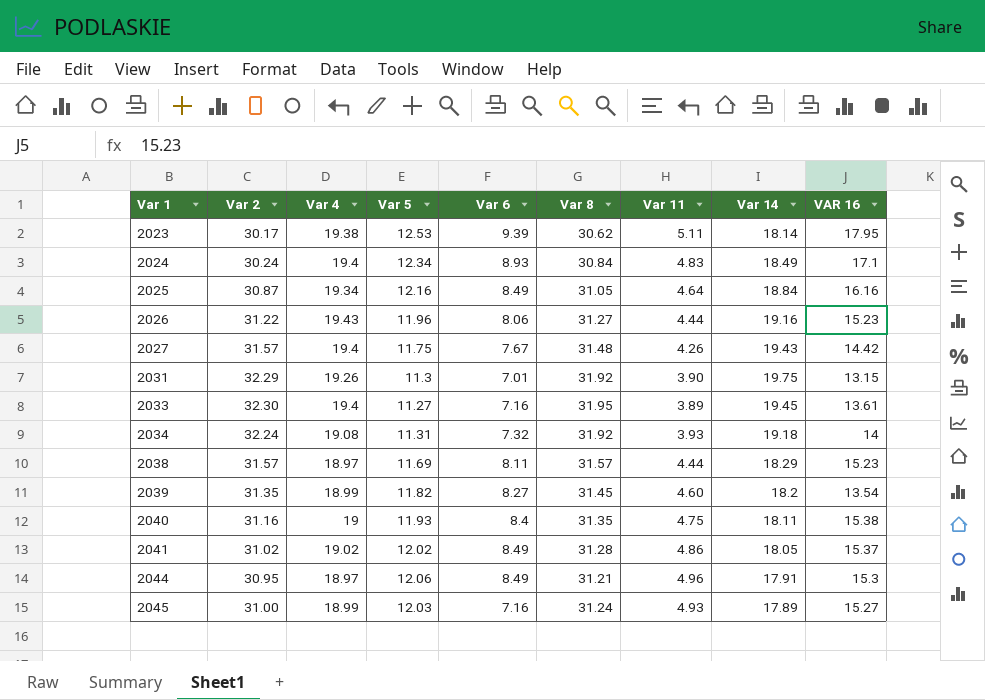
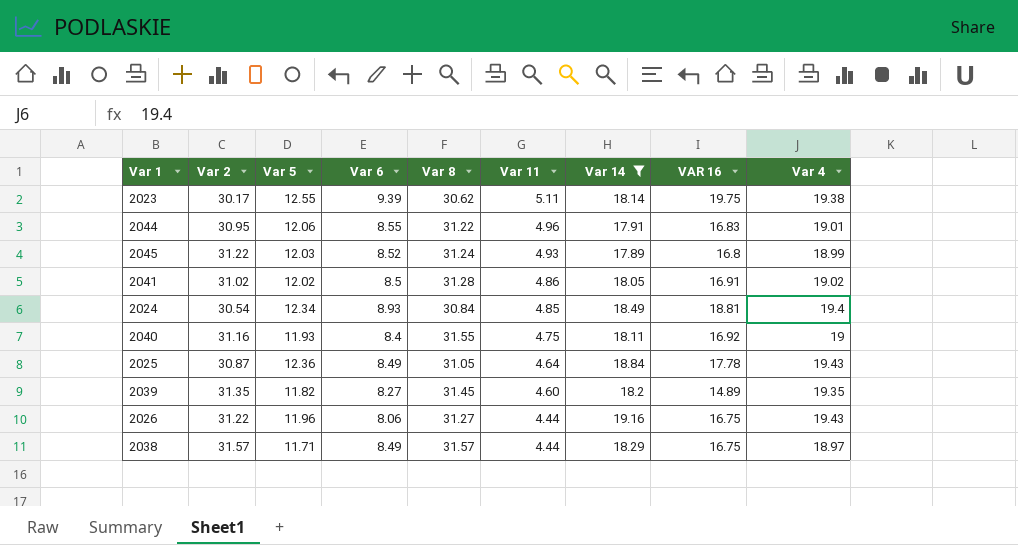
filter: none -> Var 14 <= 19.16
row order: Var 1 ascending -> Var 11 descending
column Var 4 | position: 3 -> 9
2023 | Var 5: 12.53 -> 12.55
2023 | VAR 16: 17.95 -> 19.75
2044 | Var 6: 8.49 -> 8.55
2044 | Var 8: 31.21 -> 31.22
2044 | VAR 16: 15.3 -> 16.83
2044 | Var 4: 18.97 -> 19.01
2045 | Var 2: 31.00 -> 31.22
2045 | Var 6: 7.16 -> 8.52
2045 | VAR 16: 15.27 -> 16.8
2041 | Var 6: 8.49 -> 8.5
2041 | VAR 16: 15.37 -> 16.91
2024 | Var 2: 30.24 -> 30.54
2024 | Var 11: 4.83 -> 4.85
2024 | VAR 16: 17.1 -> 18.81
2040 | Var 8: 31.35 -> 31.55
2040 | VAR 16: 15.38 -> 16.92
2025 | Var 5: 12.16 -> 12.36
2025 | VAR 16: 16.16 -> 17.78
2025 | Var 4: 19.34 -> 19.43
2039 | VAR 16: 13.54 -> 14.89
2039 | Var 4: 18.99 -> 19.35
2026 | VAR 16: 15.23 -> 16.75
2038 | Var 5: 11.69 -> 11.71
2038 | Var 6: 8.11 -> 8.49
2038 | VAR 16: 15.23 -> 16.75

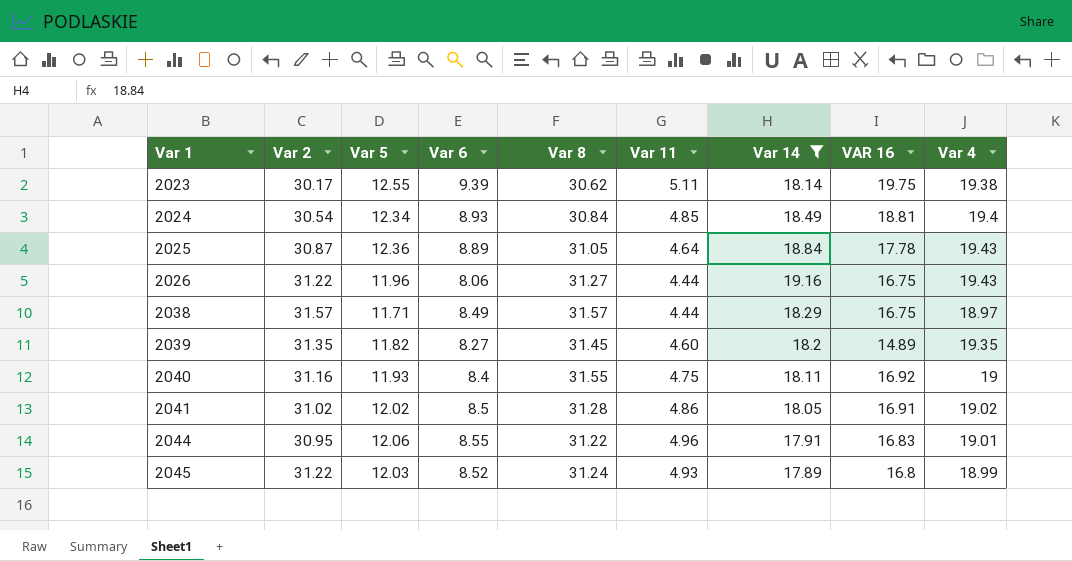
row order: Var 11 descending -> Var 1 ascending
2025 | Var 6: 8.49 -> 8.89

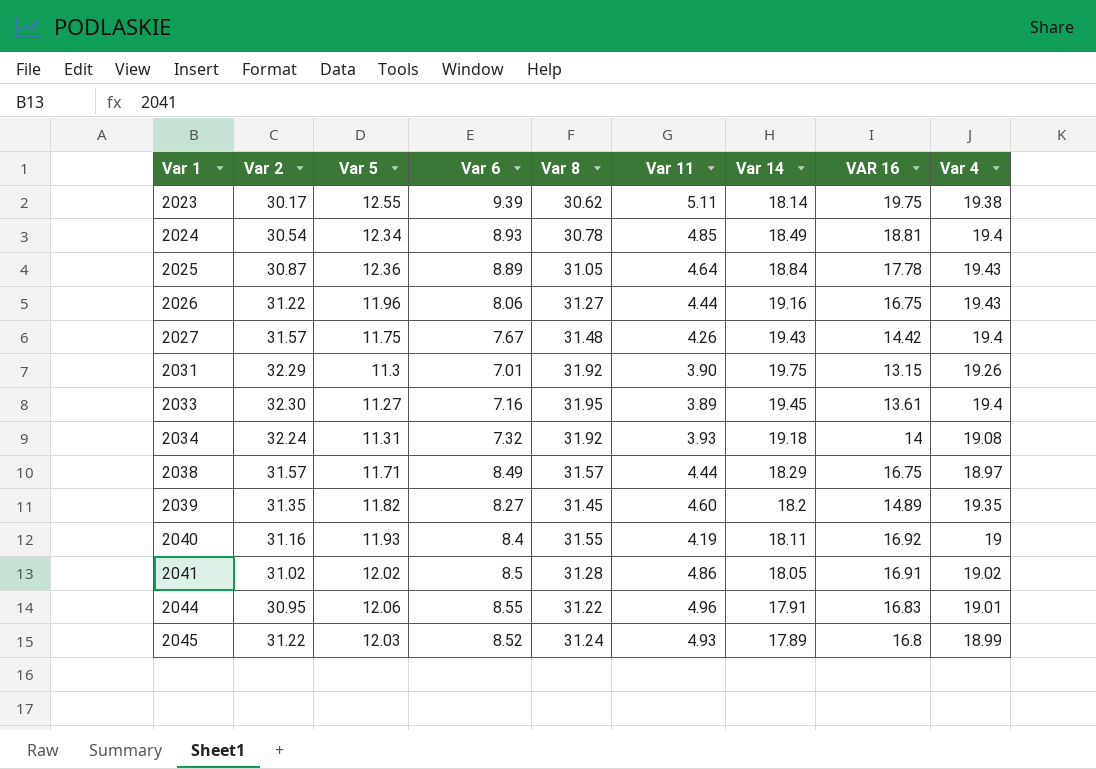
filter: Var 14 <= 19.16 -> none
2024 | Var 8: 30.84 -> 30.78
2040 | Var 11: 4.75 -> 4.19

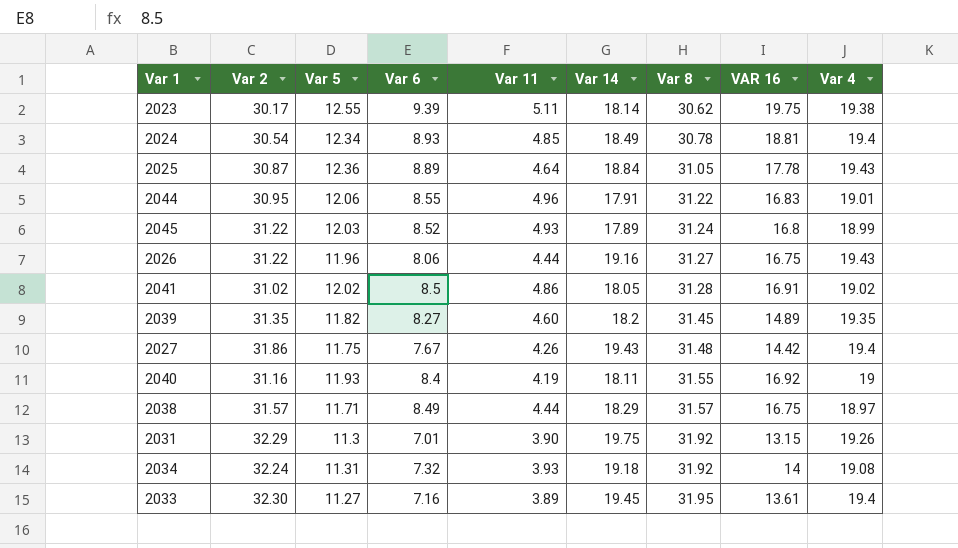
row order: Var 1 ascending -> Var 8 ascending
column Var 8 | position: 5 -> 7
2027 | Var 2: 31.57 -> 31.86

